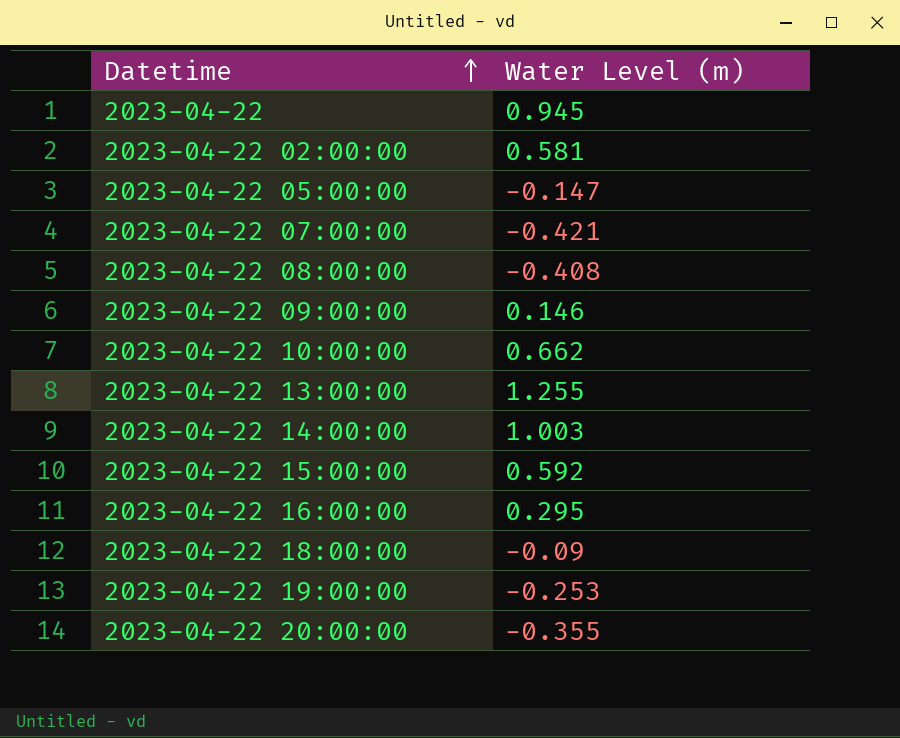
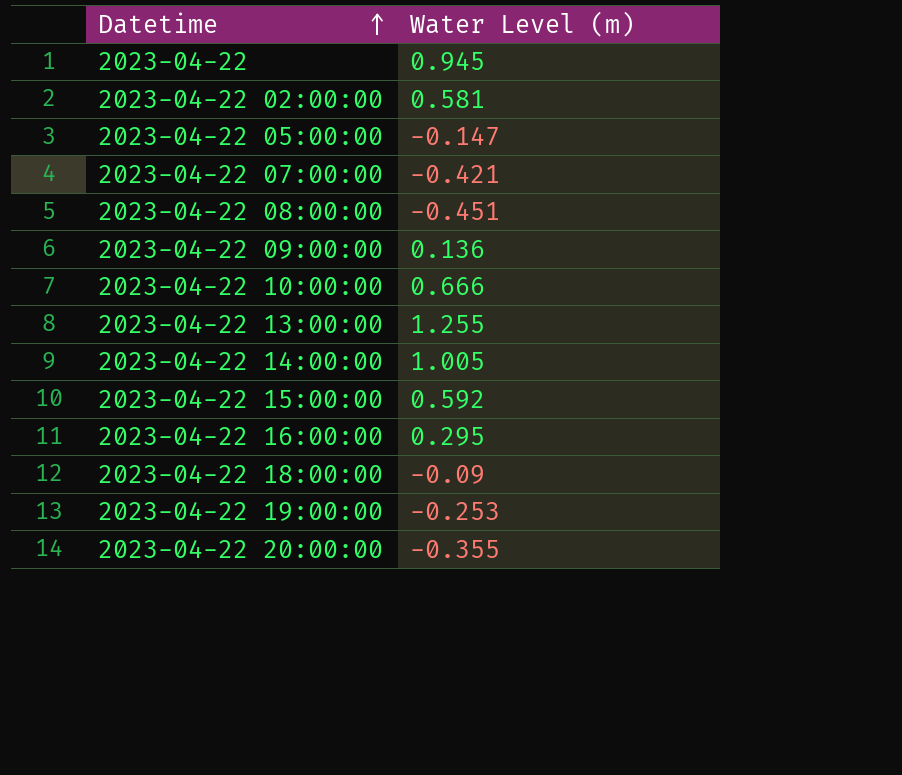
2023-04-22 08:00:00 | Water Level (m): -0.408 -> -0.451
2023-04-22 09:00:00 | Water Level (m): 0.146 -> 0.136
2023-04-22 10:00:00 | Water Level (m): 0.662 -> 0.666
2023-04-22 14:00:00 | Water Level (m): 1.003 -> 1.005

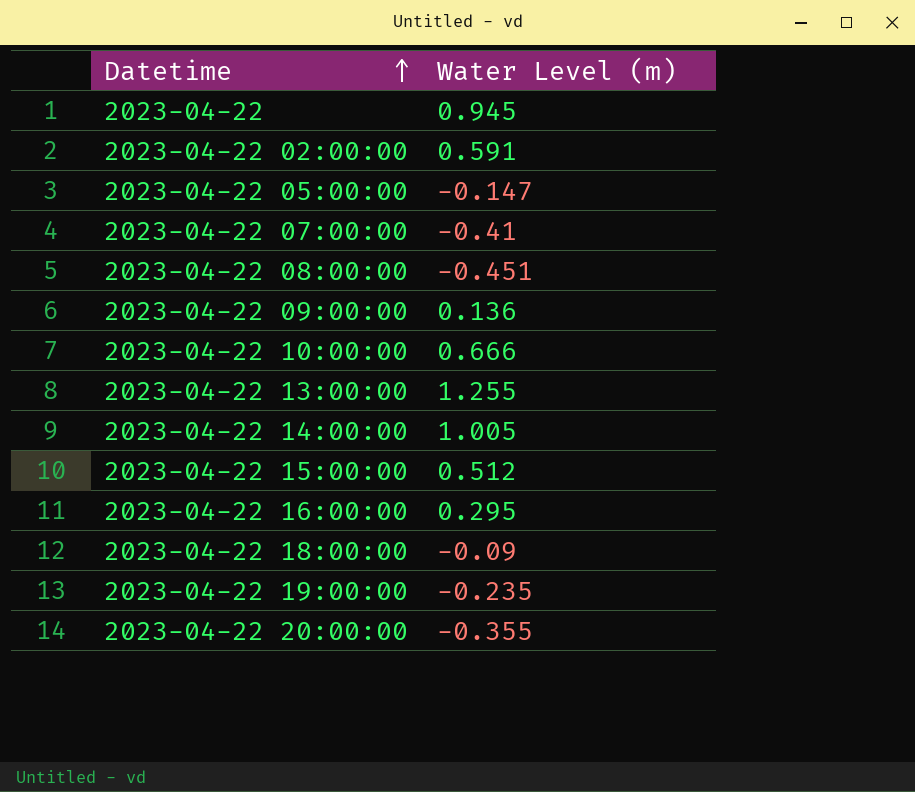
2023-04-22 02:00:00 | Water Level (m): 0.581 -> 0.591
2023-04-22 07:00:00 | Water Level (m): -0.421 -> -0.41
2023-04-22 15:00:00 | Water Level (m): 0.592 -> 0.512
2023-04-22 19:00:00 | Water Level (m): -0.253 -> -0.235

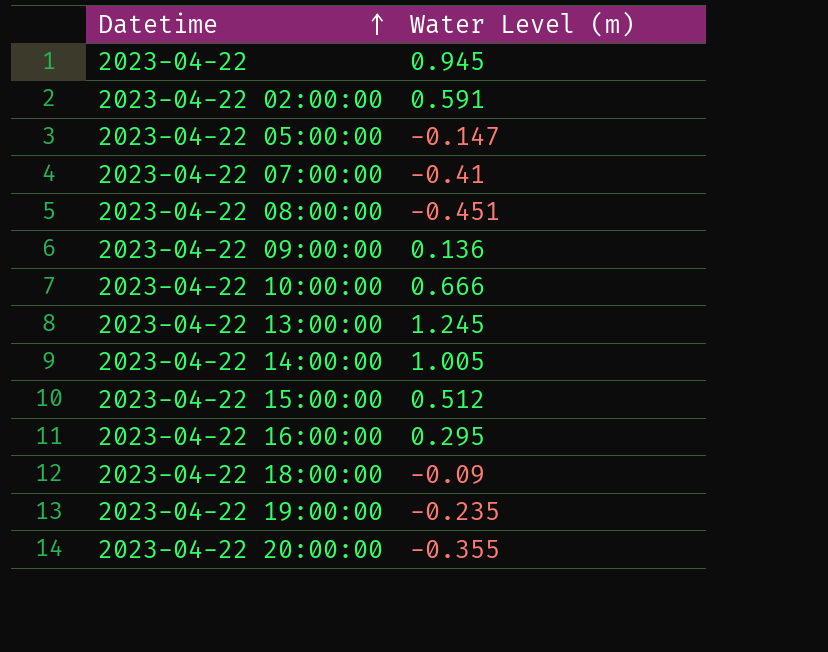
2023-04-22 13:00:00 | Water Level (m): 1.255 -> 1.245

